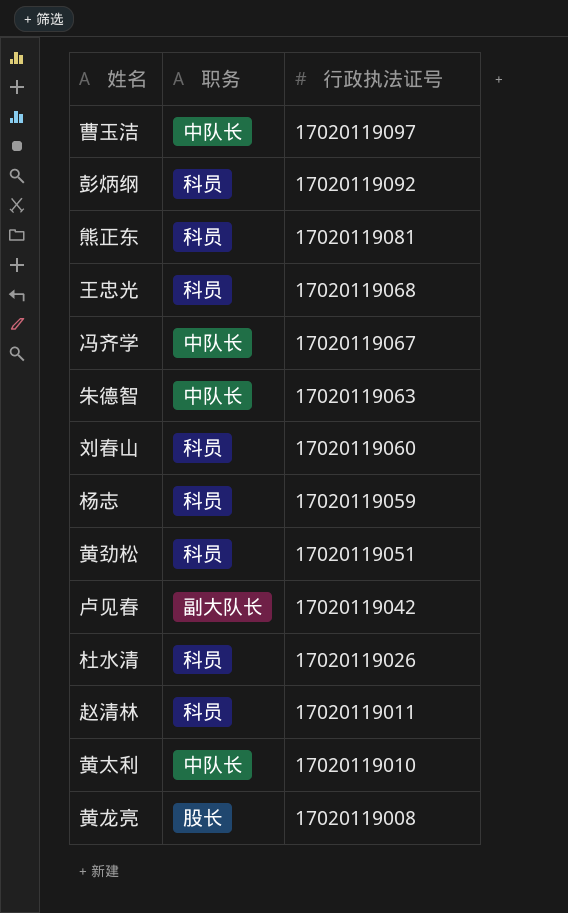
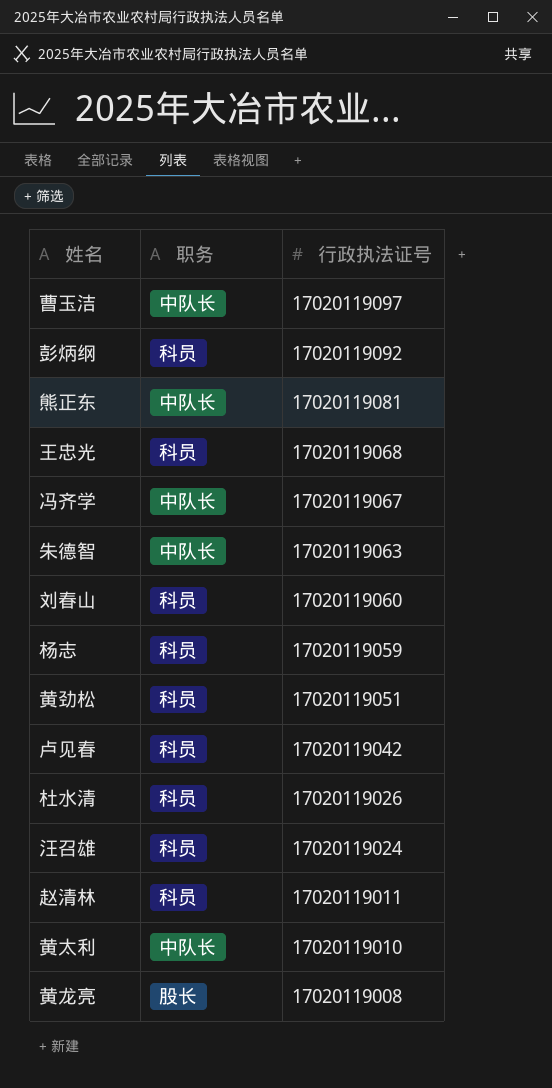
熊正东 | 职务: 科员 -> 中队长
卢见春 | 职务: 副大队长 -> 科员
row 汪召雄: none -> 科员 | 17020119024

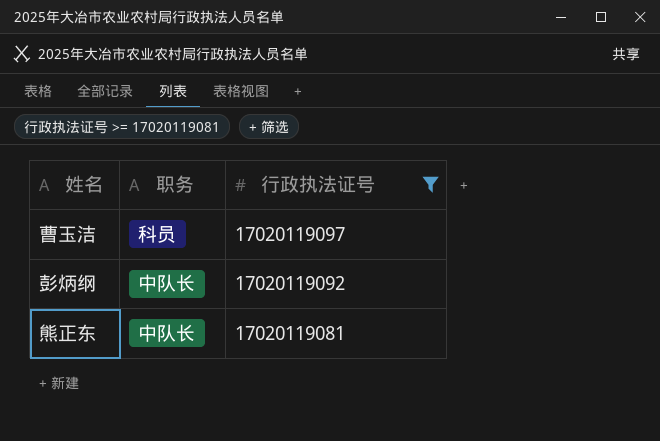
filter: none -> 行政执法证号 >= 17020119081
曹玉洁 | 职务: 中队长 -> 科员
彭炳纲 | 职务: 科员 -> 中队长

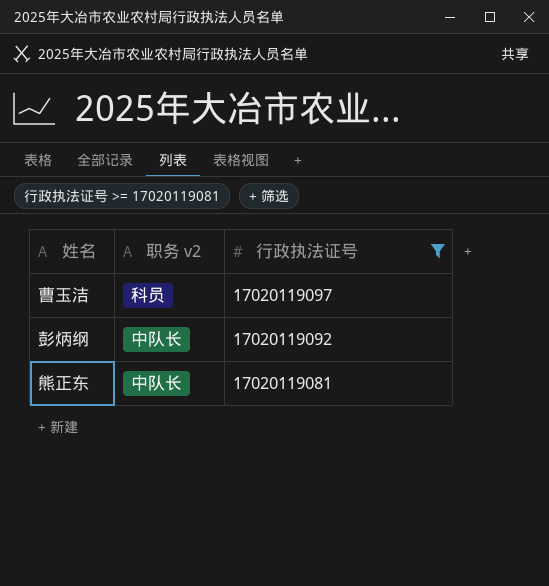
column name: 职务 -> 职务 v2

